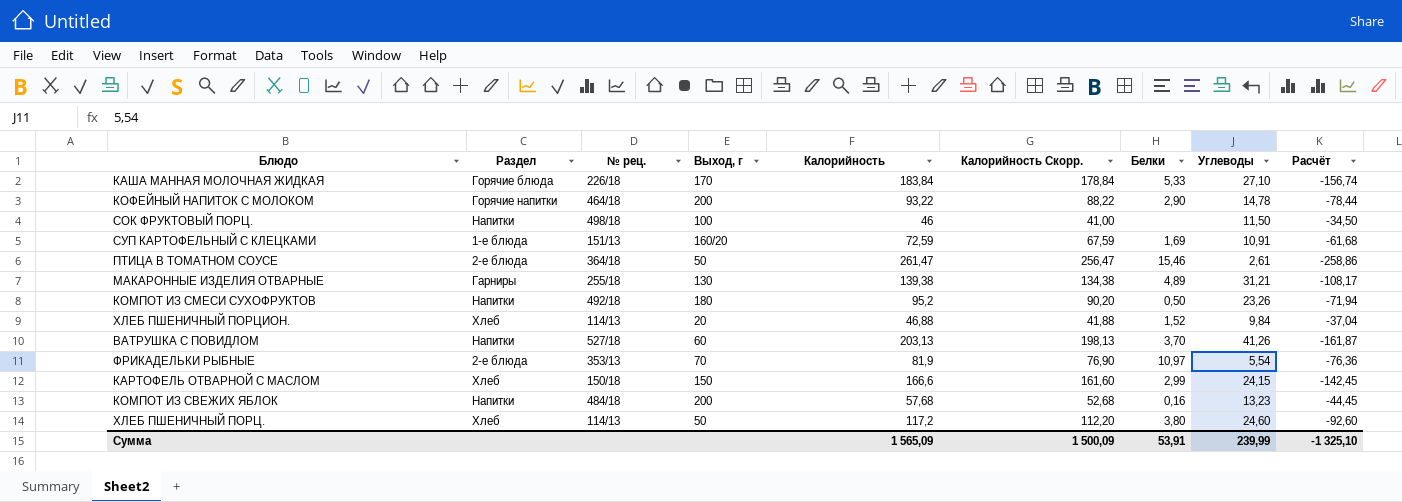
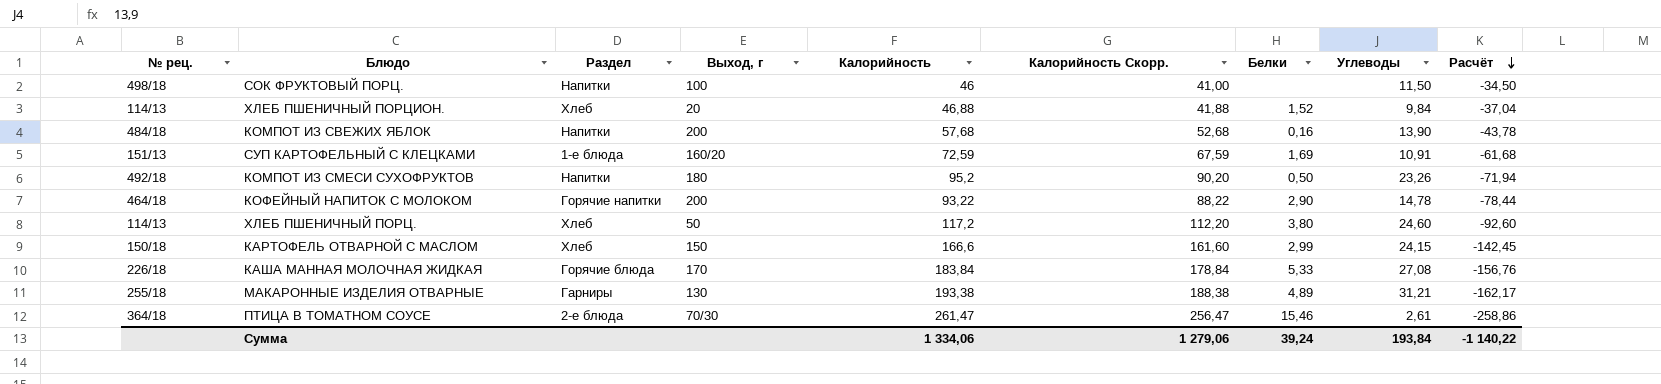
row order: none -> Расчёт descending
column № рец. | position: 3 -> 1
row ВАТРУШКА С ПОВИДЛОМ: Напитки | 527/18 | 60 | 203,13 | 198,13 | 3,70 | 41,26 | -161,87 -> none
row ФРИКАДЕЛЬКИ РЫБНЫЕ: 2-е блюда | 353/13 | 70 | 81,9 | 76,90 | 10,97 | 5,54 | -76,36 -> none
КОМПОТ ИЗ СВЕЖИХ ЯБЛОК | Углеводы: 13,23 -> 13,90
КОМПОТ ИЗ СВЕЖИХ ЯБЛОК | Расчёт: -44,45 -> -43,78
КАША МАННАЯ МОЛОЧНАЯ ЖИДКАЯ | Углеводы: 27,10 -> 27,08
КАША МАННАЯ МОЛОЧНАЯ ЖИДКАЯ | Расчёт: -156,74 -> -156,76
МАКАРОННЫЕ ИЗДЕЛИЯ ОТВАРНЫЕ | Калорийность: 139,38 -> 193,38
МАКАРОННЫЕ ИЗДЕЛИЯ ОТВАРНЫЕ | Калорийность Скорр.: 134,38 -> 188,38
МАКАРОННЫЕ ИЗДЕЛИЯ ОТВАРНЫЕ | Расчёт: -108,17 -> -162,17
ПТИЦА В ТОМАТНОМ СОУСЕ | Выход, г: 50 -> 70/30
Сумма | Калорийность: 1 565,09 -> 1 334,06
Сумма | Калорийность Скорр.: 1 500,09 -> 1 279,06
Сумма | Белки: 53,91 -> 39,24
Сумма | Углеводы: 239,99 -> 193,84
Сумма | Расчёт: -1 325,10 -> -1 140,22

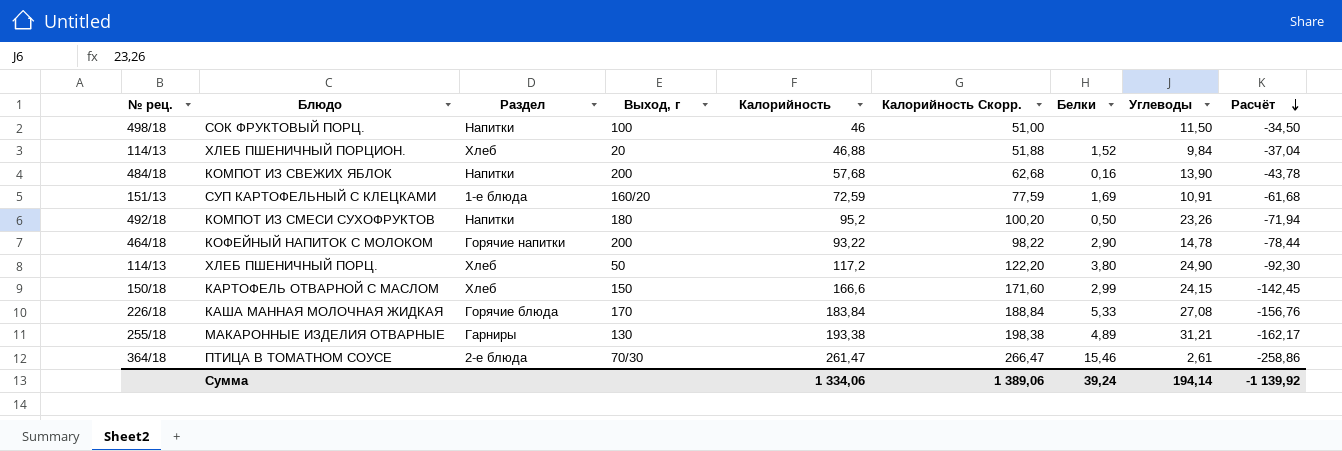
column Калорийность Скорр. | formula: [Калорийность] - 5 -> [Калорийность] + 5
ХЛЕБ ПШЕНИЧНЫЙ ПОРЦ. | Углеводы: 24,60 -> 24,90
ХЛЕБ ПШЕНИЧНЫЙ ПОРЦ. | Расчёт: -92,60 -> -92,30
Сумма | Калорийность Скорр.: 1 279,06 -> 1 389,06
Сумма | Углеводы: 193,84 -> 194,14
Сумма | Расчёт: -1 140,22 -> -1 139,92

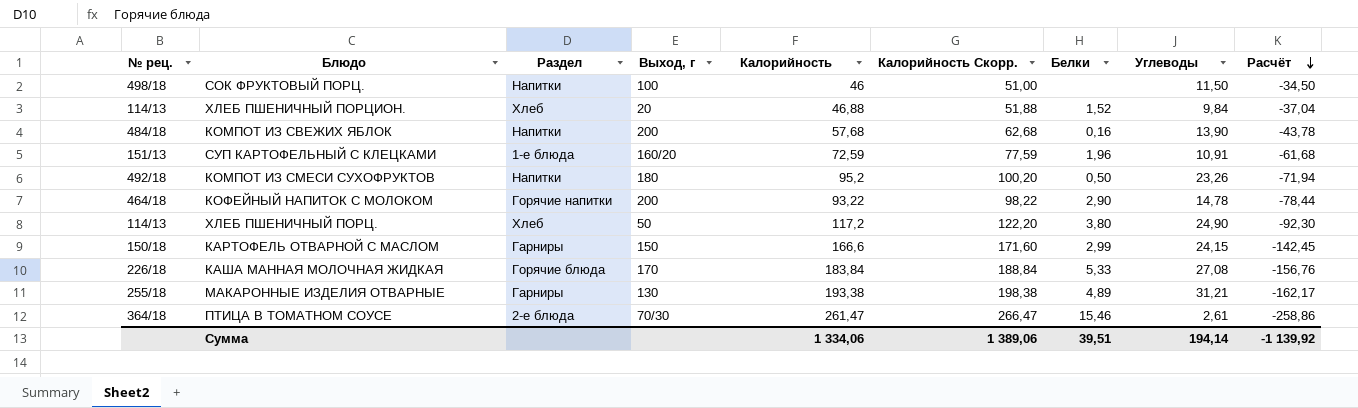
СУП КАРТОФЕЛЬНЫЙ С КЛЕЦКАМИ | Белки: 1,69 -> 1,96
КАРТОФЕЛЬ ОТВАРНОЙ С МАСЛОМ | Раздел: Хлеб -> Гарниры
Сумма | Белки: 39,24 -> 39,51

